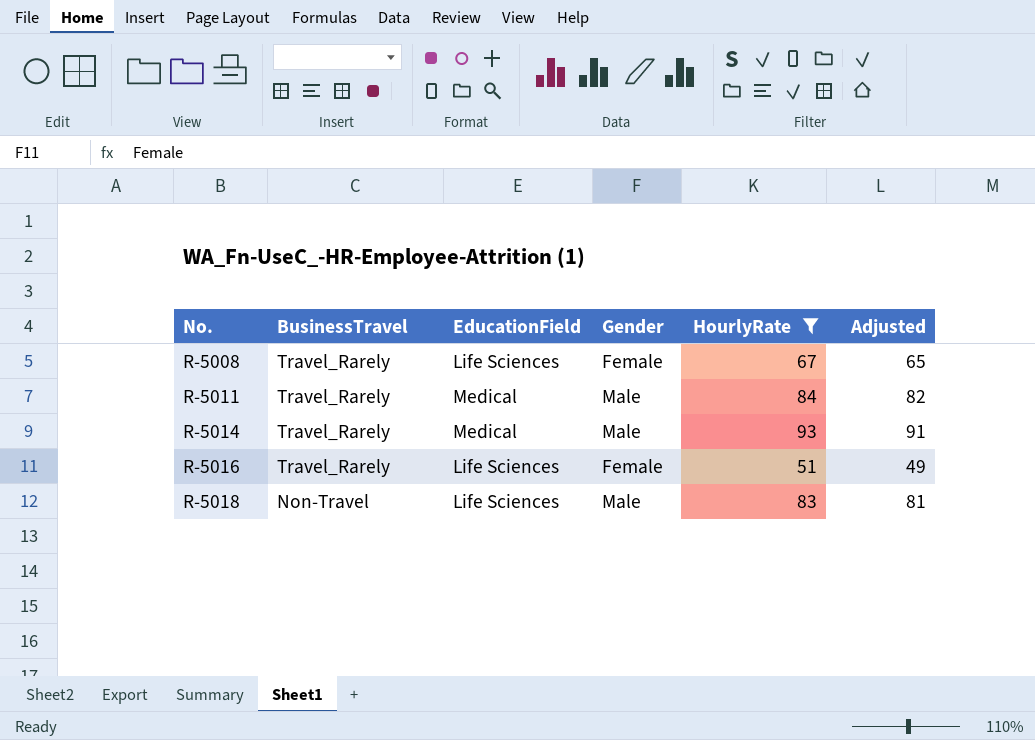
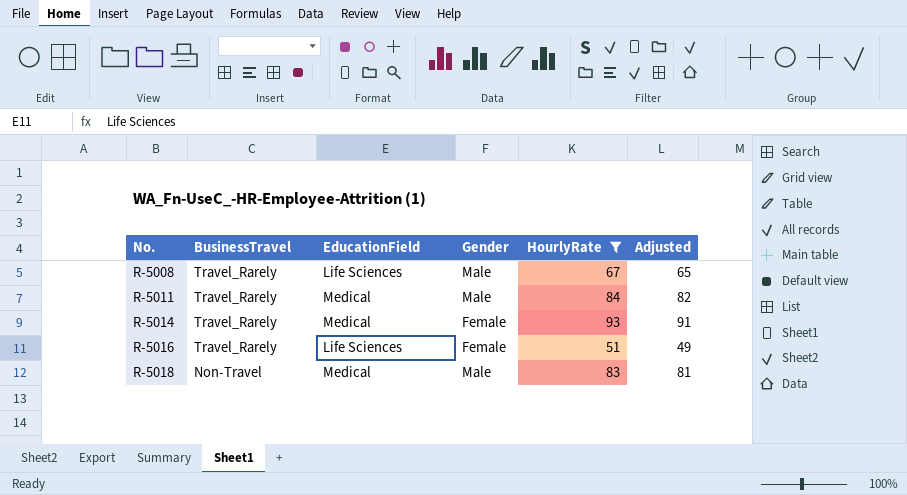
R-5008 | Gender: Female -> Male
R-5014 | Gender: Male -> Female
R-5018 | EducationField: Life Sciences -> Medical

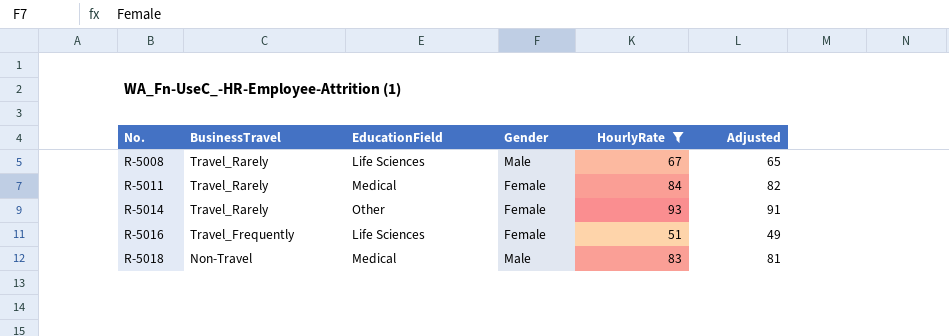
R-5011 | Gender: Male -> Female
R-5014 | EducationField: Medical -> Other
R-5016 | BusinessTravel: Travel_Rarely -> Travel_Frequently

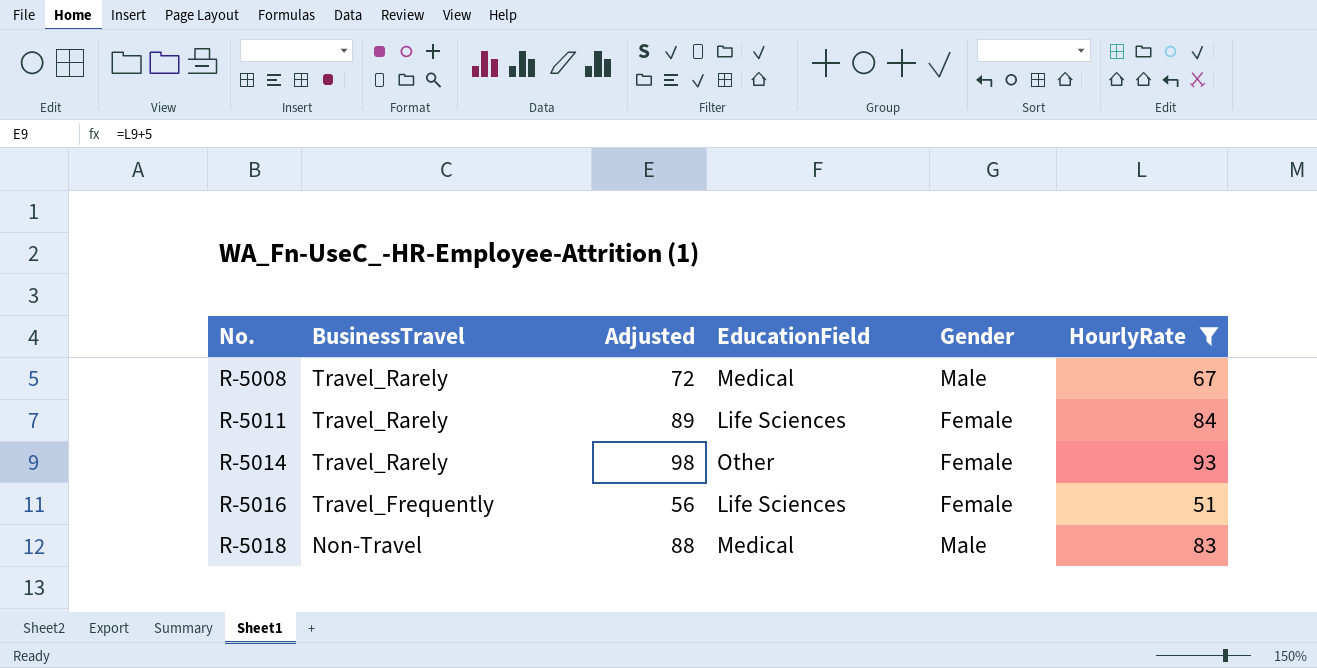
column Adjusted | formula: [HourlyRate] - 2 -> [HourlyRate] + 5
column Adjusted | position: 6 -> 3
R-5008 | EducationField: Life Sciences -> Medical
R-5011 | EducationField: Medical -> Life Sciences

